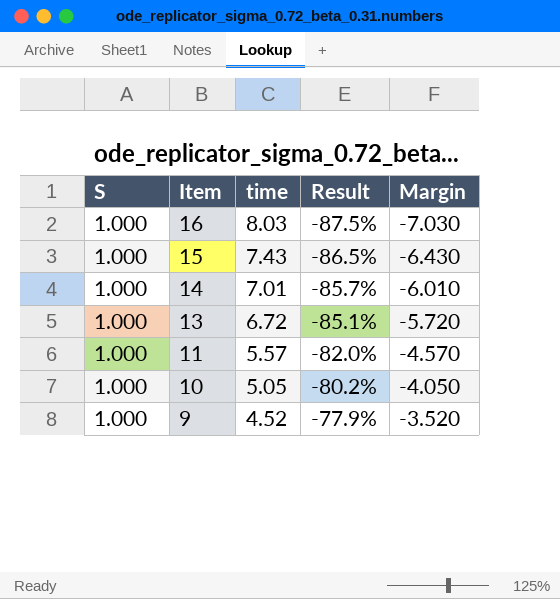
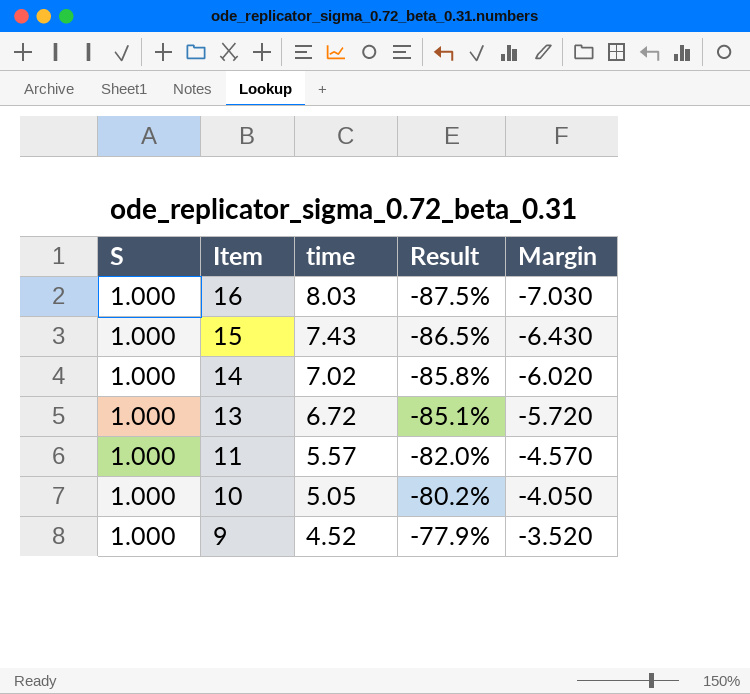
14 | time: 7.01 -> 7.02
14 | Result: -85.7% -> -85.8%
14 | Margin: -6.010 -> -6.020

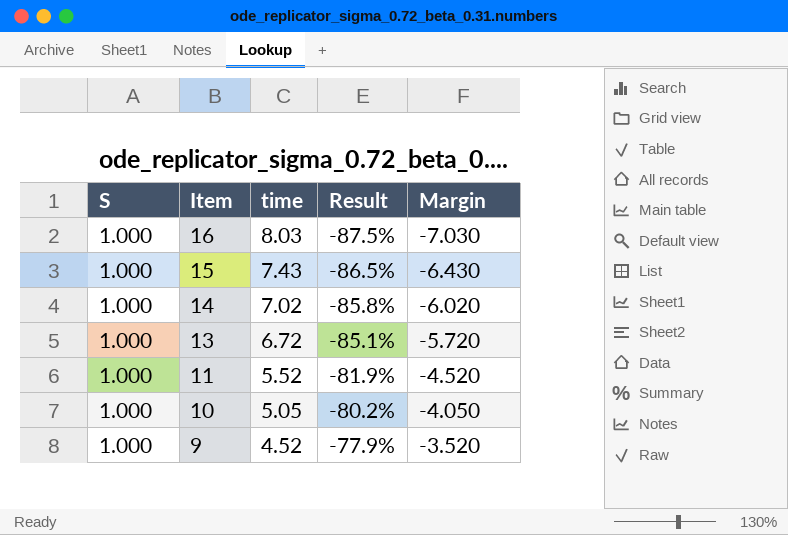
11 | time: 5.57 -> 5.52
11 | Result: -82.0% -> -81.9%
11 | Margin: -4.570 -> -4.520

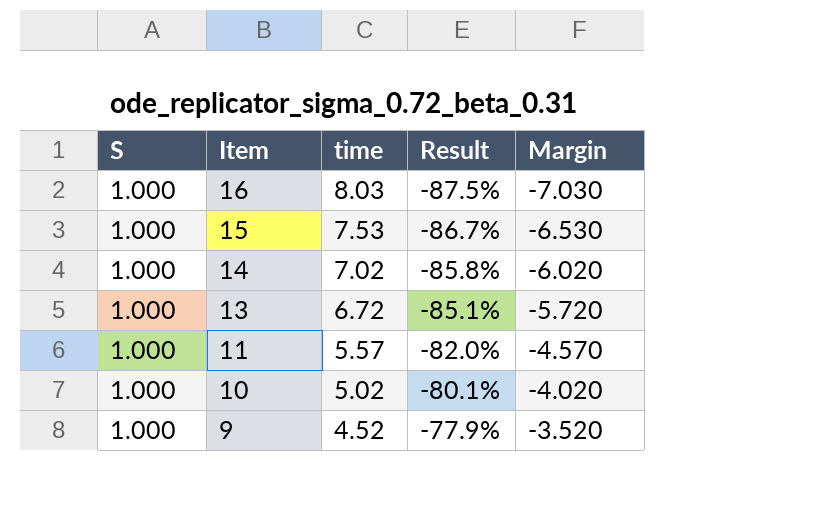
15 | time: 7.43 -> 7.53
15 | Result: -86.5% -> -86.7%
15 | Margin: -6.430 -> -6.530
11 | time: 5.52 -> 5.57
11 | Result: -81.9% -> -82.0%
11 | Margin: -4.520 -> -4.570
10 | time: 5.05 -> 5.02
10 | Result: -80.2% -> -80.1%
10 | Margin: -4.050 -> -4.020

